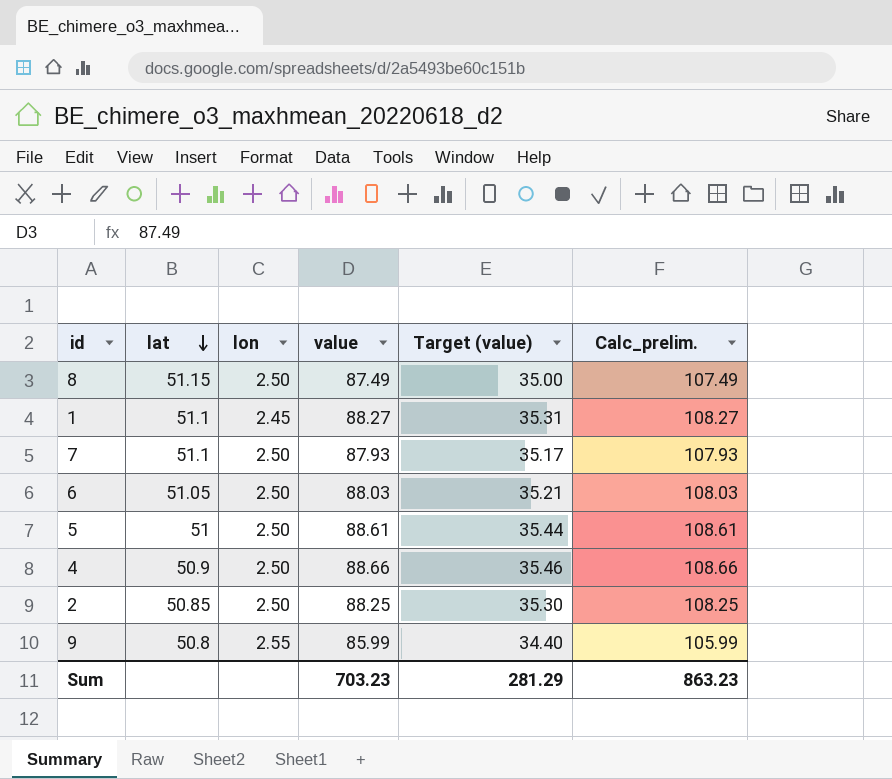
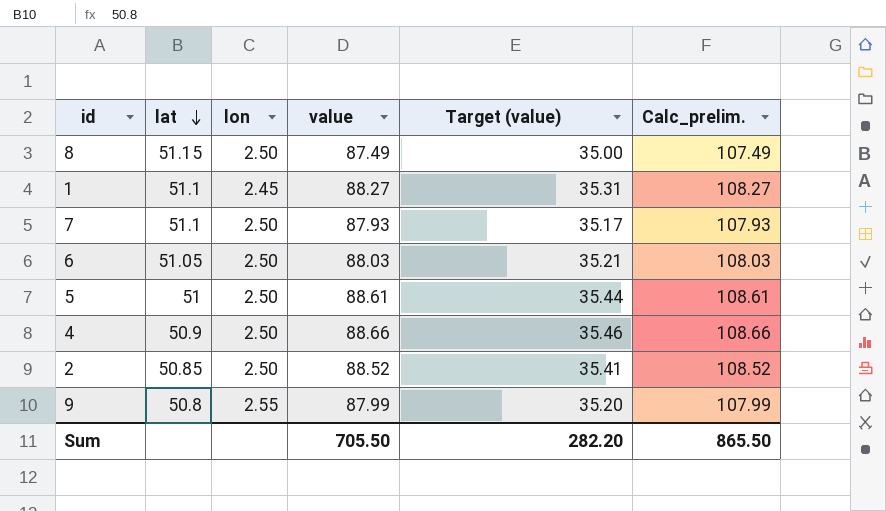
2 | value: 88.25 -> 88.52
2 | Target (value): 35.30 -> 35.41
2 | Calc_prelim.: 108.25 -> 108.52
9 | value: 85.99 -> 87.99
9 | Target (value): 34.40 -> 35.20
9 | Calc_prelim.: 105.99 -> 107.99
Sum | value: 703.23 -> 705.50
Sum | Target (value): 281.29 -> 282.20
Sum | Calc_prelim.: 863.23 -> 865.50

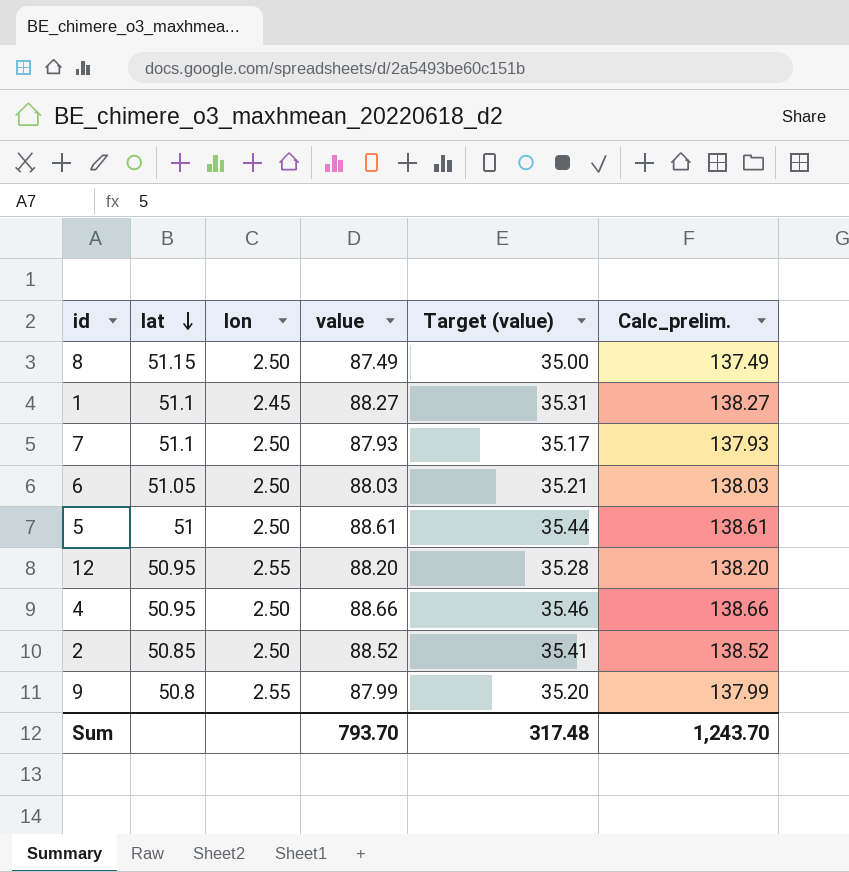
column Calc_prelim. | formula: [value] + 20 -> [value] + 50
row 12: none -> 50.95 | 2.55 | 88.20 | 35.28 | 138.20
4 | lat: 50.9 -> 50.95
Sum | value: 705.50 -> 793.70
Sum | Target (value): 282.20 -> 317.48
Sum | Calc_prelim.: 865.50 -> 1,243.70

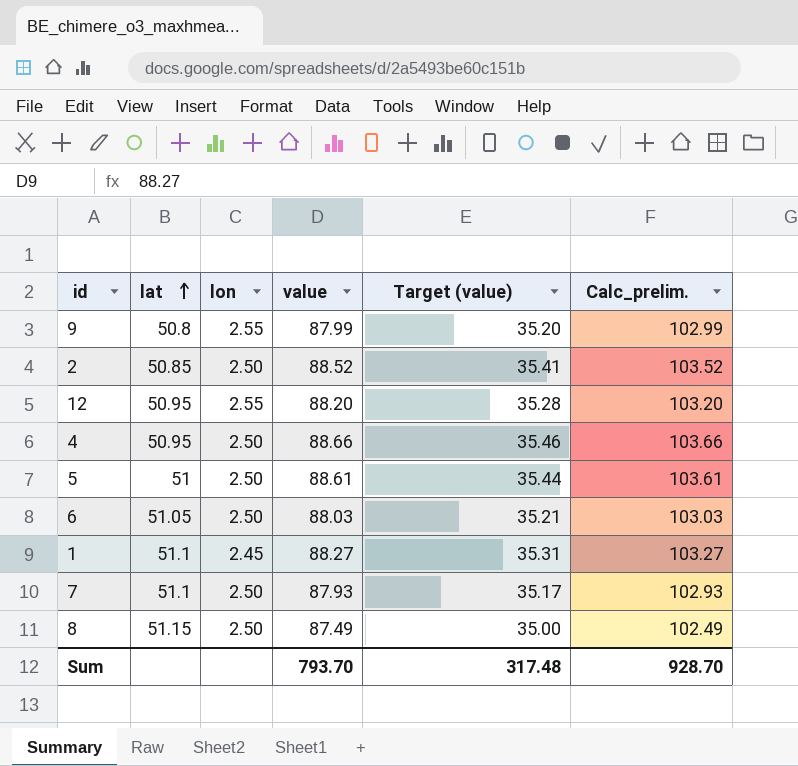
row order: lat descending -> lat ascending
column Calc_prelim. | formula: [value] + 50 -> [value] + 15
Sum | Calc_prelim.: 1,243.70 -> 928.70

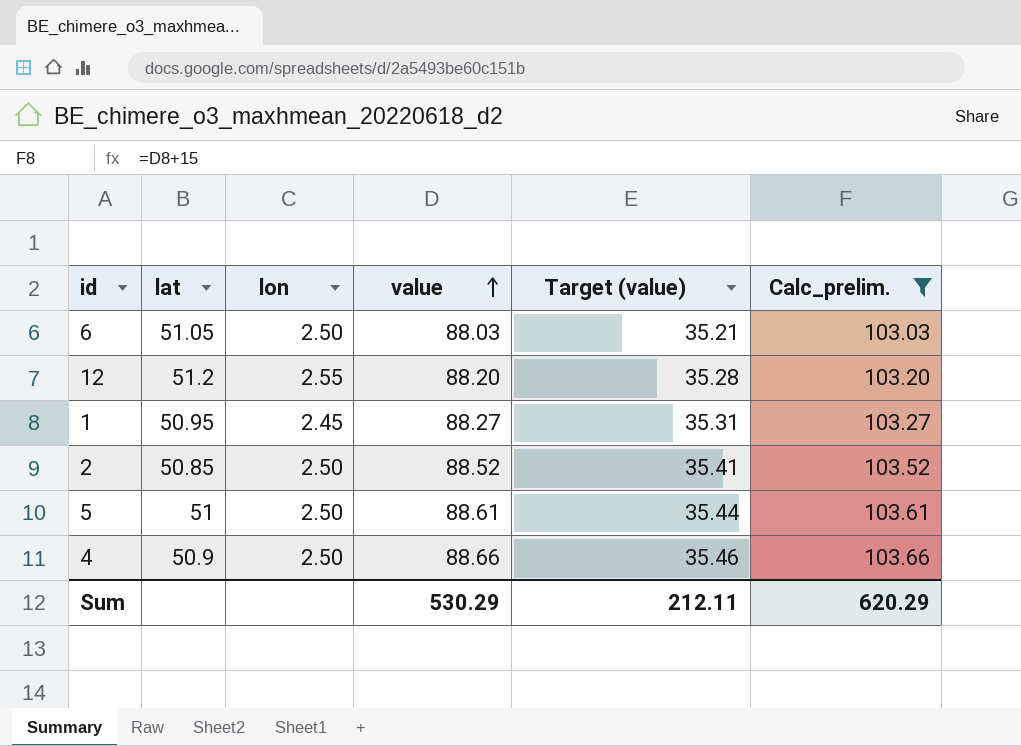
filter: none -> Calc_prelim. >= 103.03
row order: lat ascending -> value ascending
12 | lat: 50.95 -> 51.2
1 | lat: 51.1 -> 50.95
4 | lat: 50.95 -> 50.9
Sum | value: 793.70 -> 530.29
Sum | Target (value): 317.48 -> 212.11
Sum | Calc_prelim.: 928.70 -> 620.29

